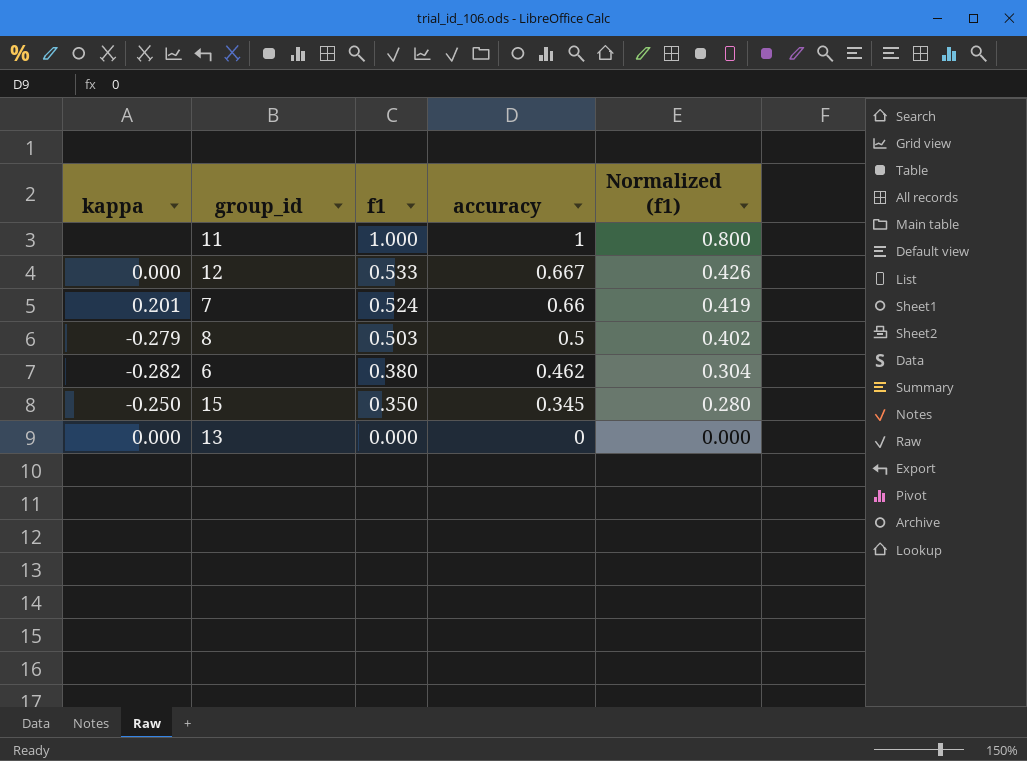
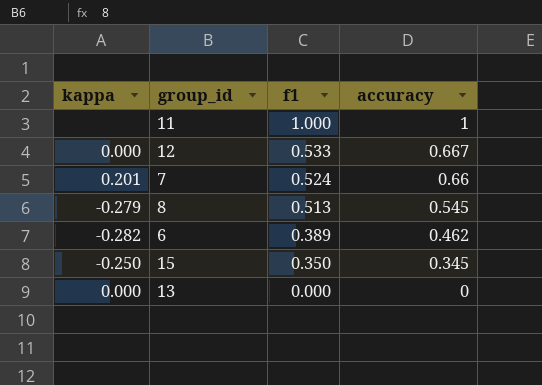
column Normalized (f1) | formula: [f1] * 0.8 -> none
8 | f1: 0.503 -> 0.513
8 | accuracy: 0.5 -> 0.545
6 | f1: 0.380 -> 0.389

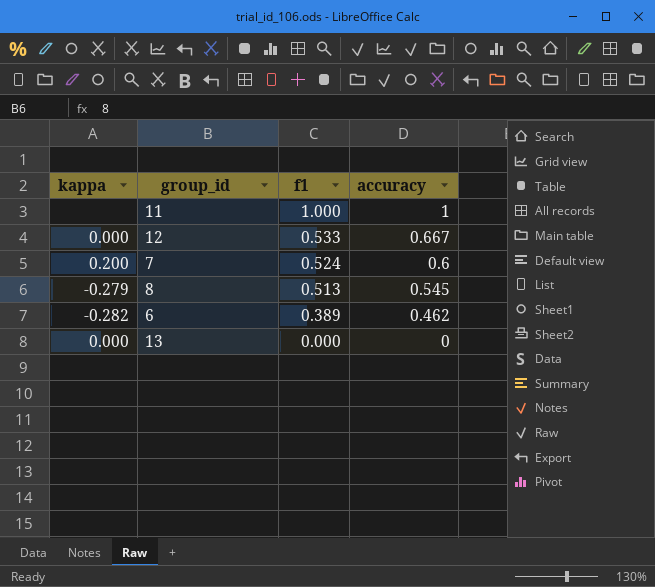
row 15: -0.250 | 0.350 | 0.345 -> none
7 | kappa: 0.201 -> 0.200
7 | accuracy: 0.66 -> 0.6

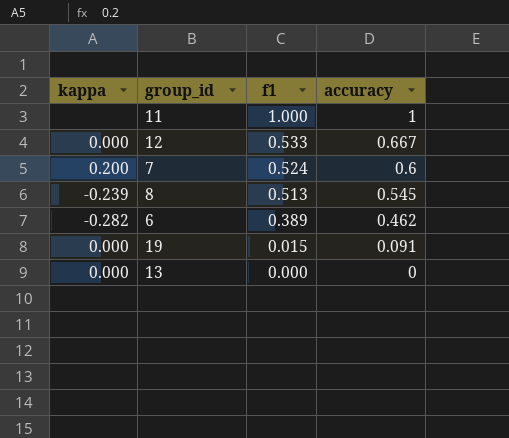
8 | kappa: -0.279 -> -0.239
row 19: none -> 0.000 | 0.015 | 0.091

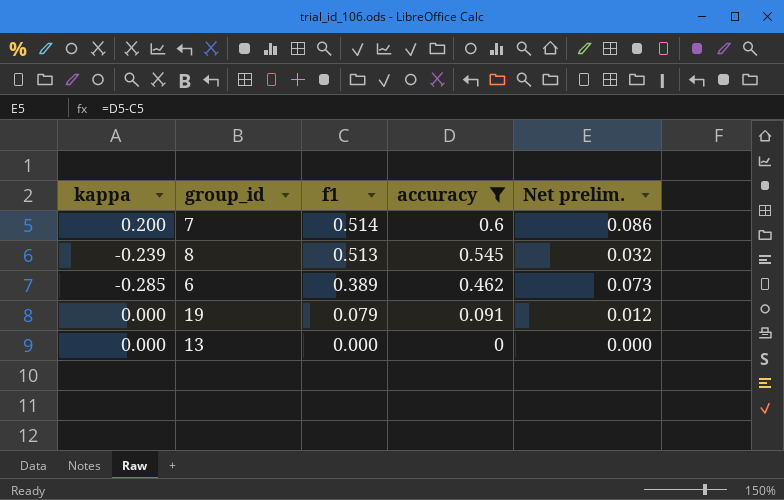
filter: none -> accuracy <= 0.6
column Net prelim. | formula: none -> [accuracy] - [f1]
7 | f1: 0.524 -> 0.514
6 | kappa: -0.282 -> -0.285
19 | f1: 0.015 -> 0.079

